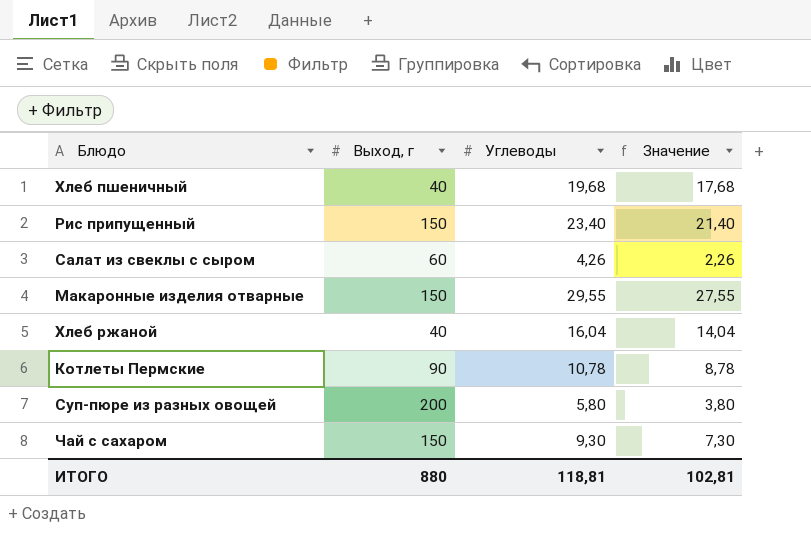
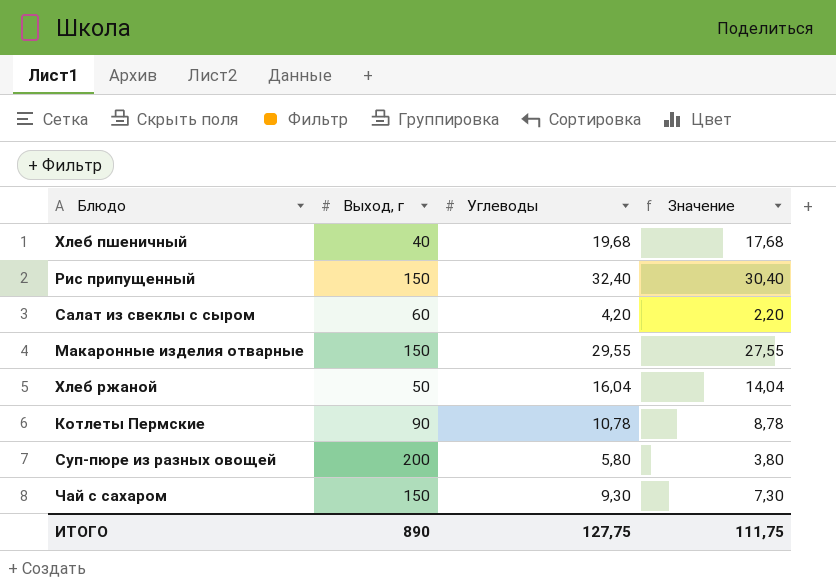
Рис припущенный | Углеводы: 23,40 -> 32,40
Рис припущенный | Значение: 21,40 -> 30,40
Салат из свеклы с сыром | Углеводы: 4,26 -> 4,20
Салат из свеклы с сыром | Значение: 2,26 -> 2,20
Хлеб ржаной | Выход, г: 40 -> 50
ИТОГО | Выход, г: 880 -> 890
ИТОГО | Углеводы: 118,81 -> 127,75
ИТОГО | Значение: 102,81 -> 111,75

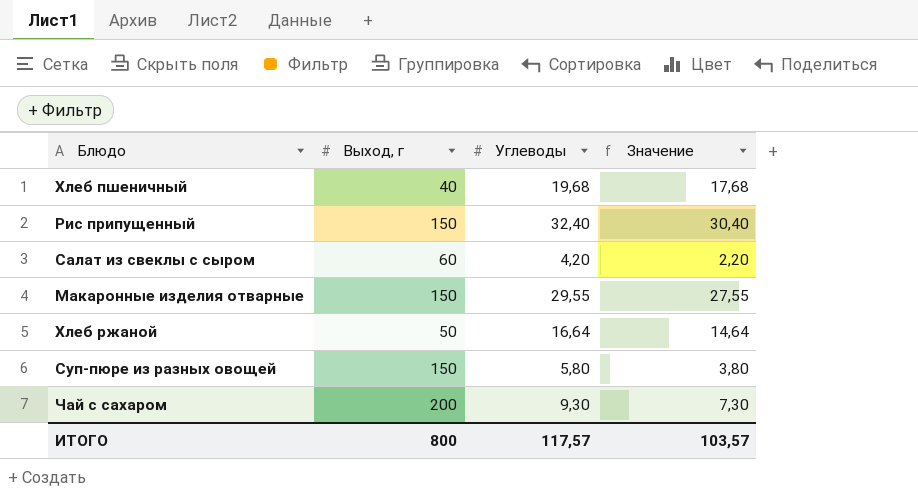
row Котлеты Пермские: 90 | 10,78 | 8,78 -> none
Хлеб ржаной | Углеводы: 16,04 -> 16,64
Хлеб ржаной | Значение: 14,04 -> 14,64
Суп-пюре из разных овощей | Выход, г: 200 -> 150
Чай с сахаром | Выход, г: 150 -> 200
ИТОГО | Выход, г: 890 -> 800
ИТОГО | Углеводы: 127,75 -> 117,57
ИТОГО | Значение: 111,75 -> 103,57

